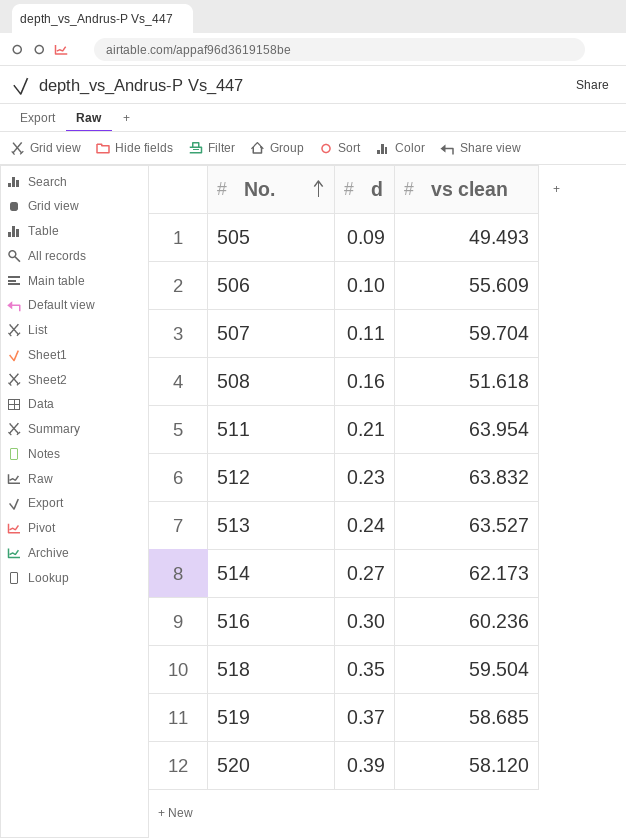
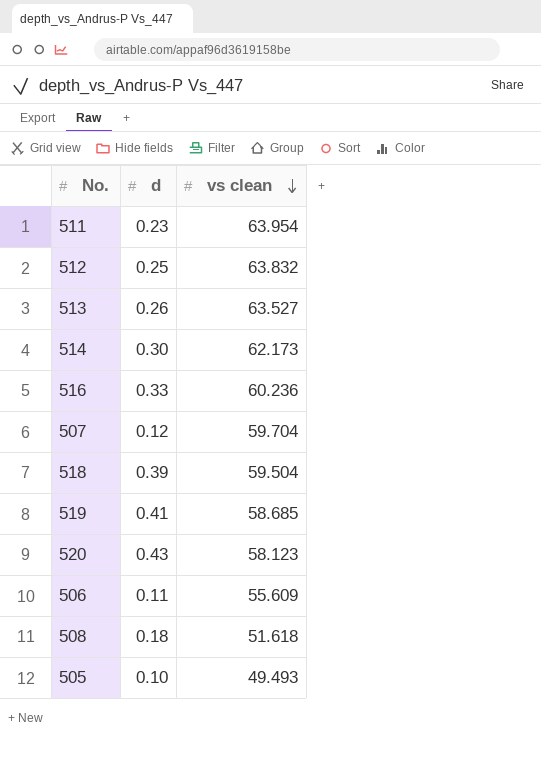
row order: No. ascending -> vs clean descending
511 | d: 0.21 -> 0.23
512 | d: 0.23 -> 0.25
513 | d: 0.24 -> 0.26
514 | d: 0.27 -> 0.30
516 | d: 0.30 -> 0.33
507 | d: 0.11 -> 0.12
518 | d: 0.35 -> 0.39
519 | d: 0.37 -> 0.41
520 | d: 0.39 -> 0.43
520 | vs clean: 58.120 -> 58.123
506 | d: 0.10 -> 0.11
508 | d: 0.16 -> 0.18
505 | d: 0.09 -> 0.10

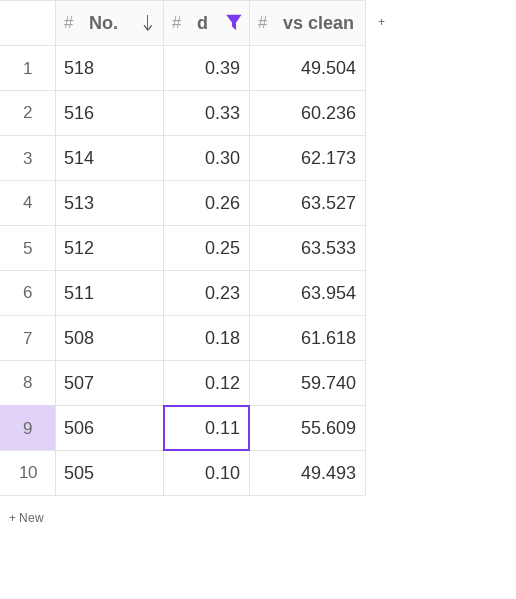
filter: none -> d <= 0.39
row order: vs clean descending -> No. descending
518 | vs clean: 59.504 -> 49.504
512 | vs clean: 63.832 -> 63.533
508 | vs clean: 51.618 -> 61.618
507 | vs clean: 59.704 -> 59.740

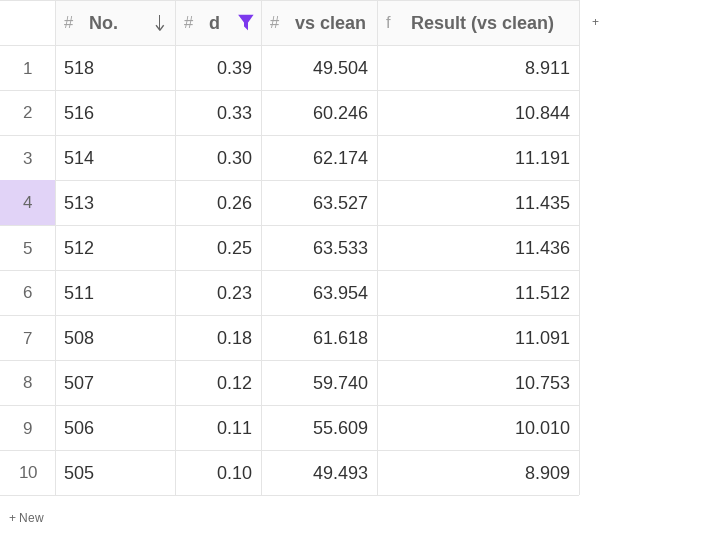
column Result (vs clean) | formula: none -> [vs clean] * 0.18
516 | vs clean: 60.236 -> 60.246
514 | vs clean: 62.173 -> 62.174

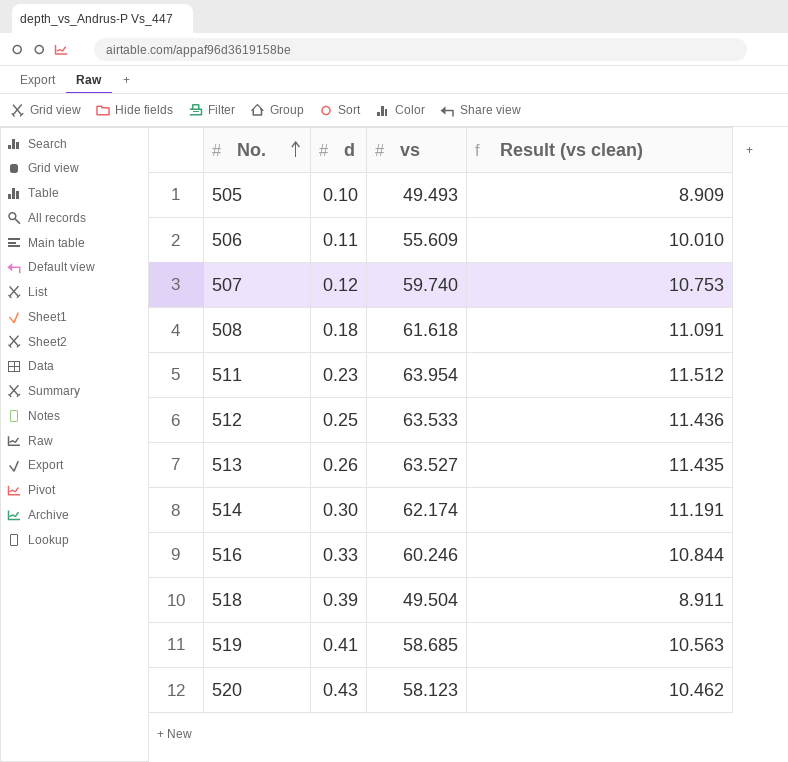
filter: d <= 0.39 -> none
row order: No. descending -> No. ascending
column name: vs clean -> vs

